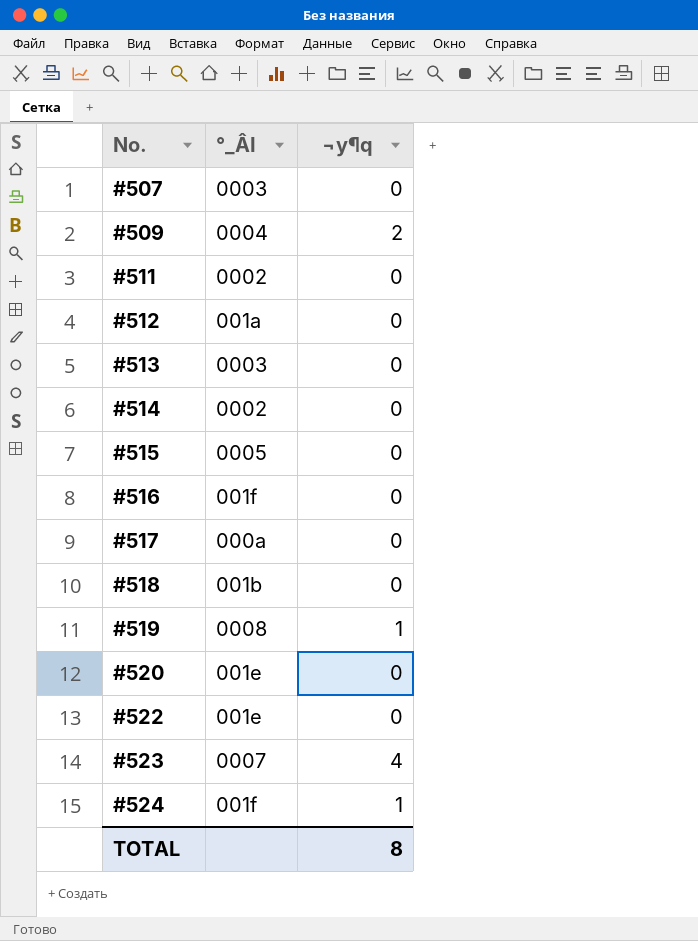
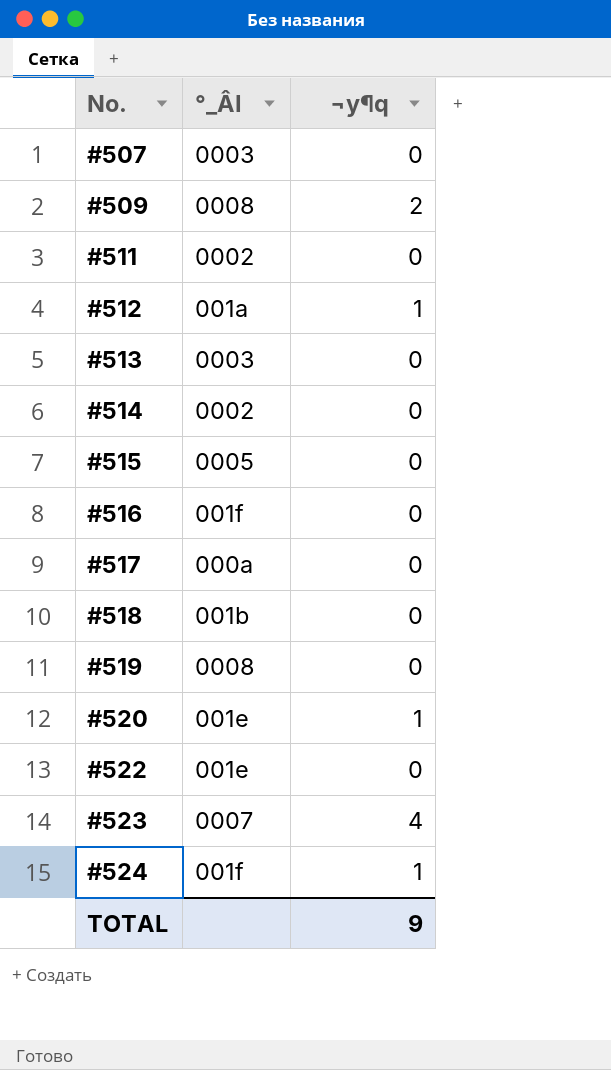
#509 | °_ÂI: 0004 -> 0008
#512 | ¬y¶q: 0 -> 1
#519 | ¬y¶q: 1 -> 0
#520 | ¬y¶q: 0 -> 1
TOTAL | ¬y¶q: 8 -> 9

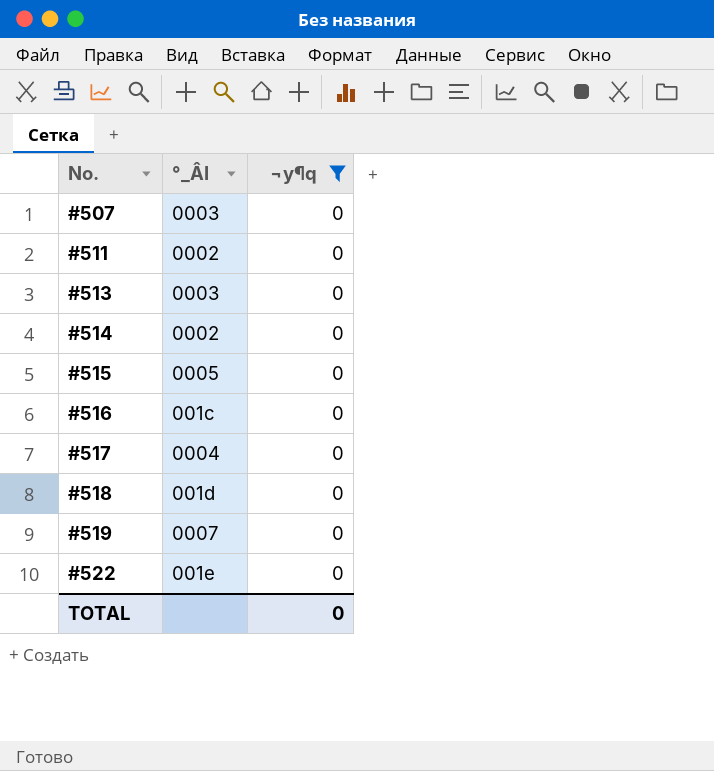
filter: none -> ¬y¶q = 0
#516 | °_ÂI: 001f -> 001c
#517 | °_ÂI: 000a -> 0004
#518 | °_ÂI: 001b -> 001d
#519 | °_ÂI: 0008 -> 0007
TOTAL | ¬y¶q: 9 -> 0

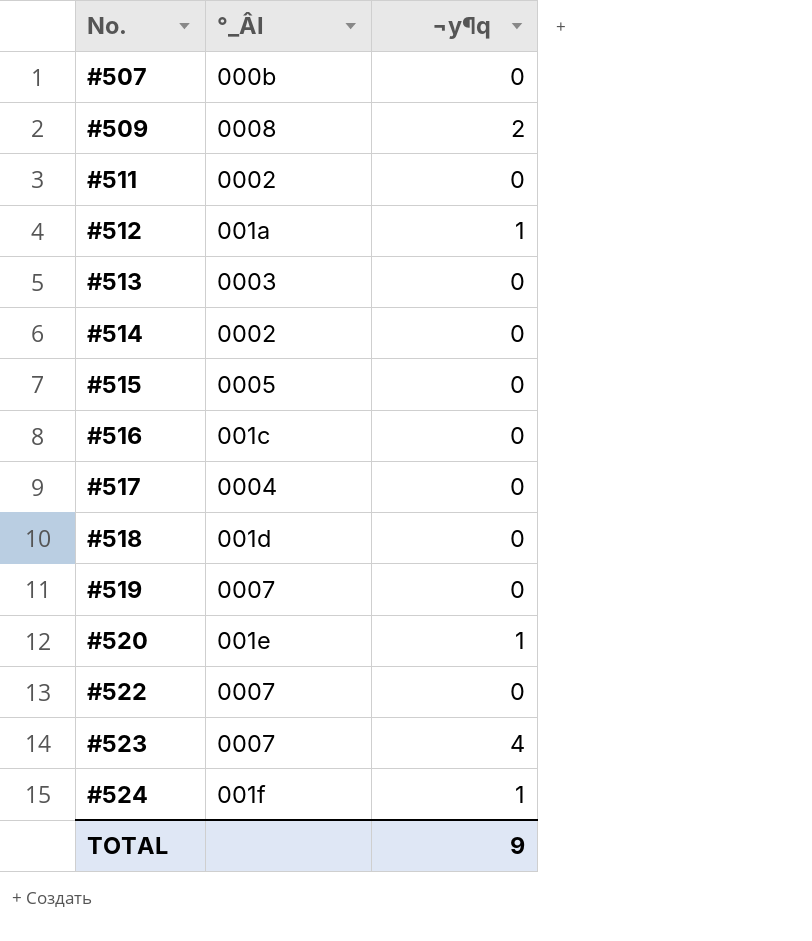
filter: ¬y¶q = 0 -> none
#507 | °_ÂI: 0003 -> 000b
#522 | °_ÂI: 001e -> 0007
TOTAL | ¬y¶q: 0 -> 9

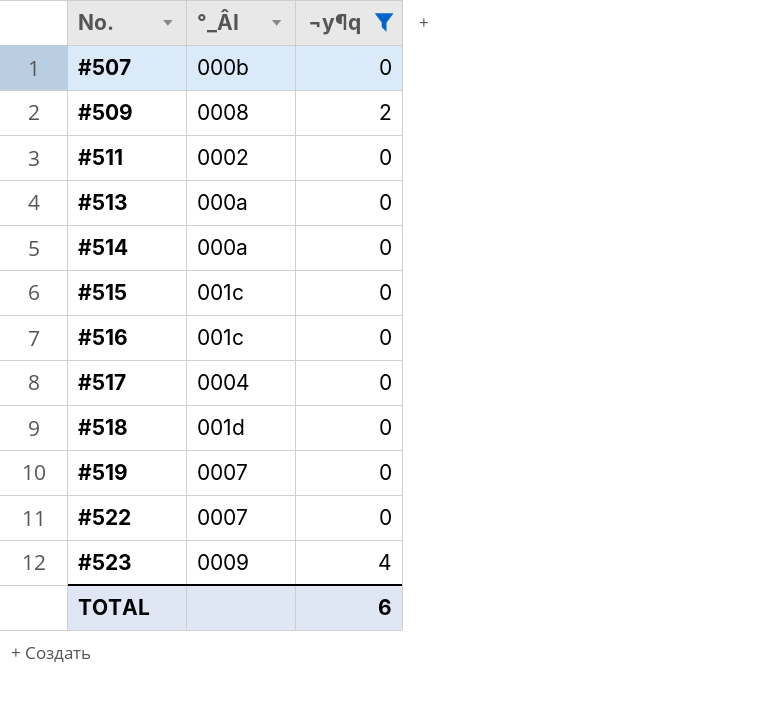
filter: none -> ¬y¶q != 1
#513 | °_ÂI: 0003 -> 000a
#514 | °_ÂI: 0002 -> 000a
#515 | °_ÂI: 0005 -> 001c
#523 | °_ÂI: 0007 -> 0009
TOTAL | ¬y¶q: 9 -> 6

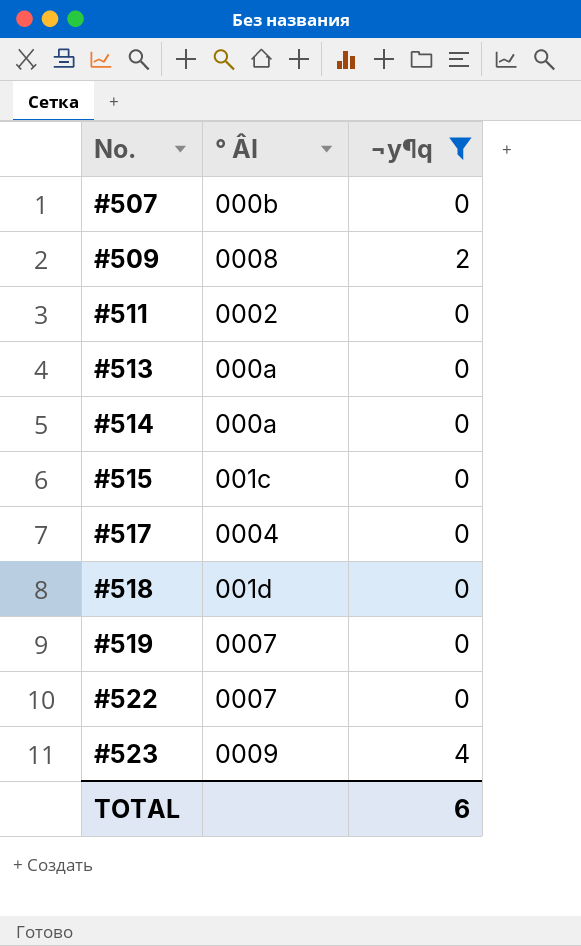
column name: °_ÂI -> ° ÂI
row #516: 001c | 0 -> none

